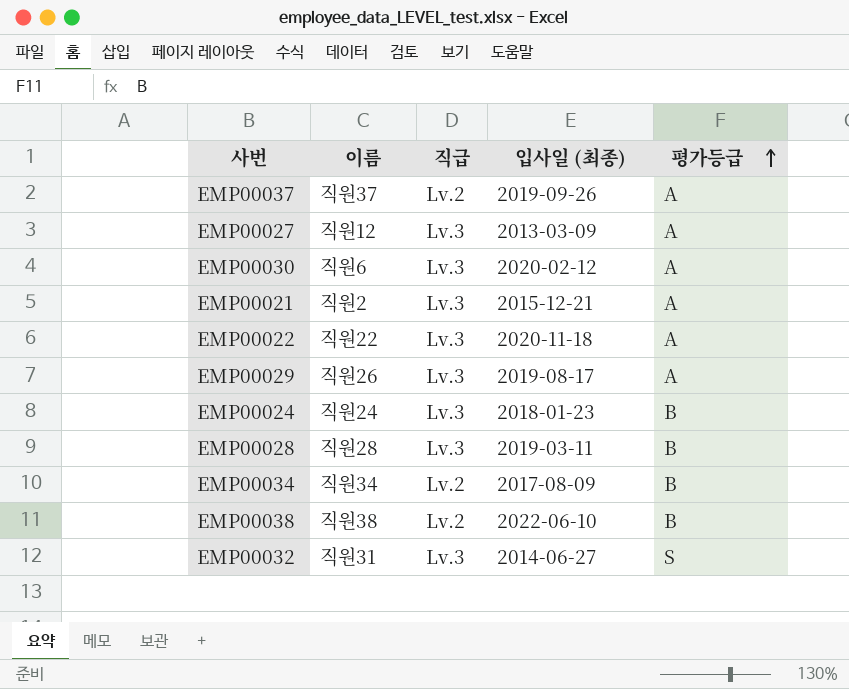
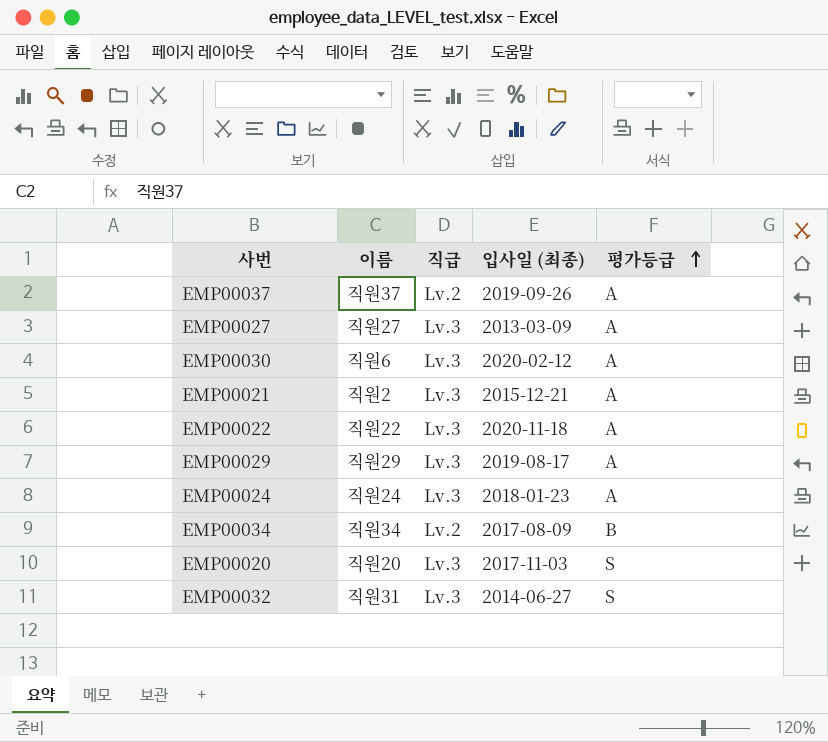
row EMP00028: 직원28 | Lv.3 | 2019-03-11 | B -> none
row EMP00038: 직원38 | Lv.2 | 2022-06-10 | B -> none
EMP00027 | 이름: 직원12 -> 직원27
EMP00029 | 이름: 직원26 -> 직원29
EMP00024 | 평가등급: B -> A
row EMP00020: none -> 직원20 | Lv.3 | 2017-11-03 | S

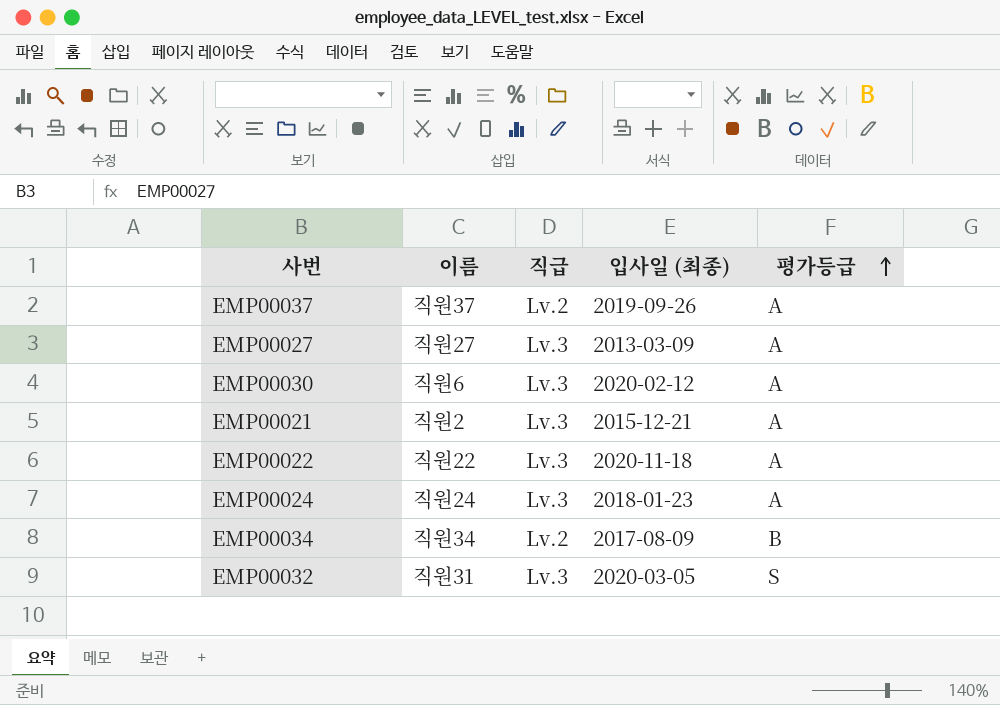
row EMP00029: 직원29 | Lv.3 | 2019-08-17 | A -> none
row EMP00020: 직원20 | Lv.3 | 2017-11-03 | S -> none
EMP00032 | 입사일 (최종): 2014-06-27 -> 2020-03-05

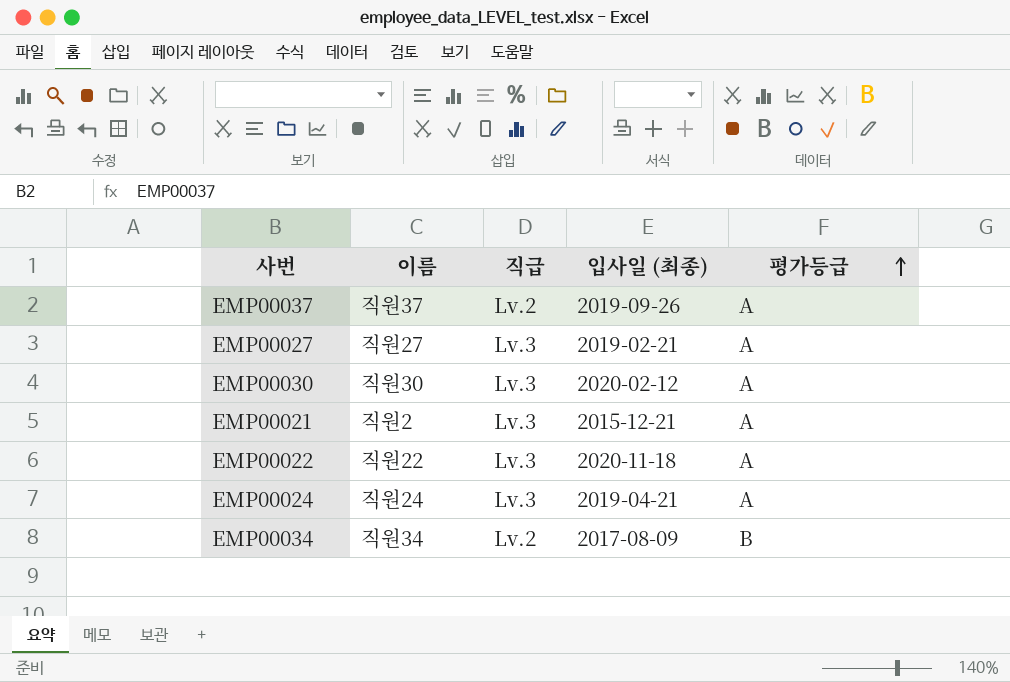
row EMP00032: 직원31 | Lv.3 | 2020-03-05 | S -> none
EMP00027 | 입사일 (최종): 2013-03-09 -> 2019-02-21
EMP00030 | 이름: 직원6 -> 직원30
EMP00024 | 입사일 (최종): 2018-01-23 -> 2019-04-21

